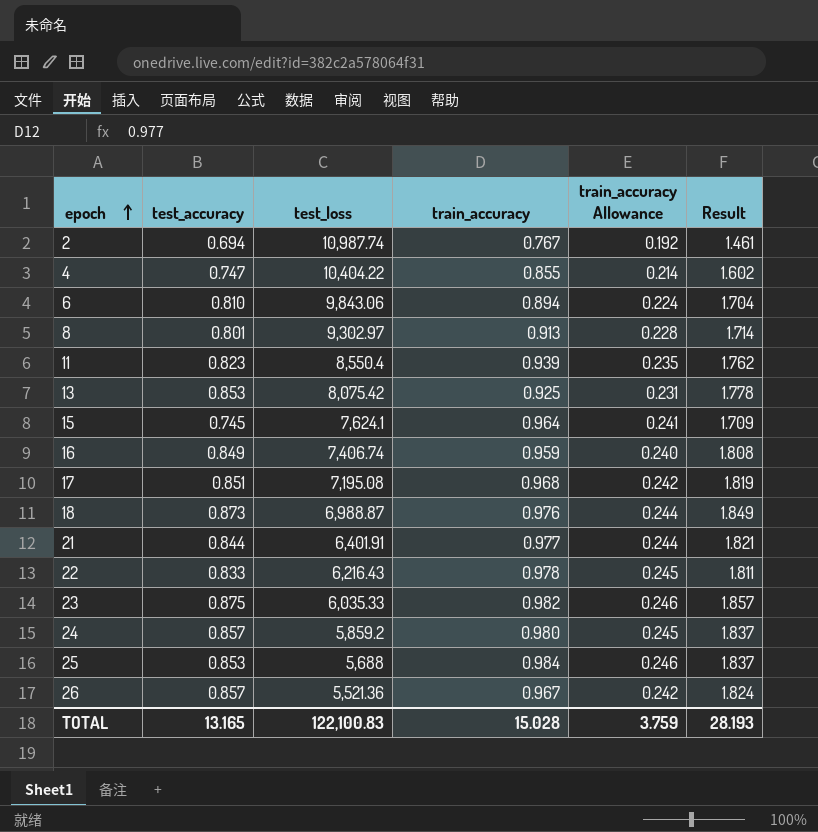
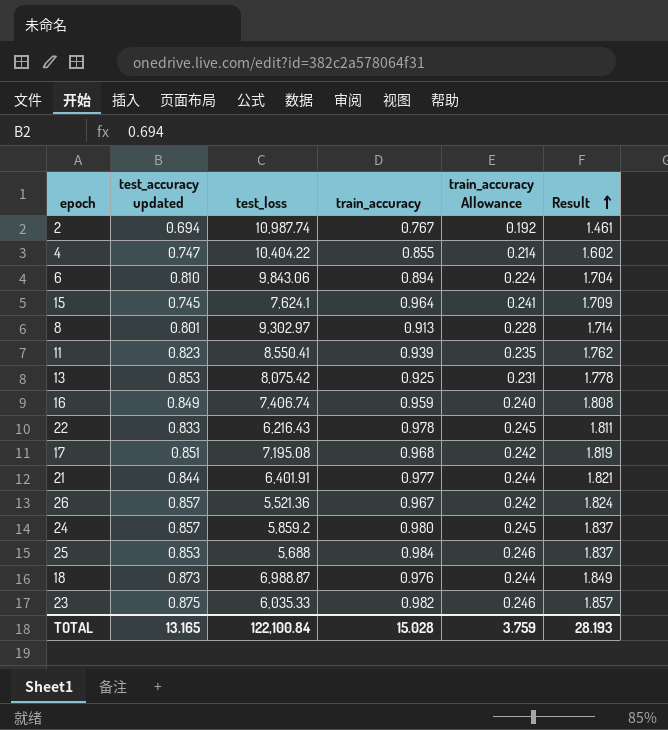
row order: epoch ascending -> Result ascending
column name: test_accuracy -> test_accuracy updated
11 | test_loss: 8,550.4 -> 8,550.41
TOTAL | test_loss: 122,100.83 -> 122,100.84

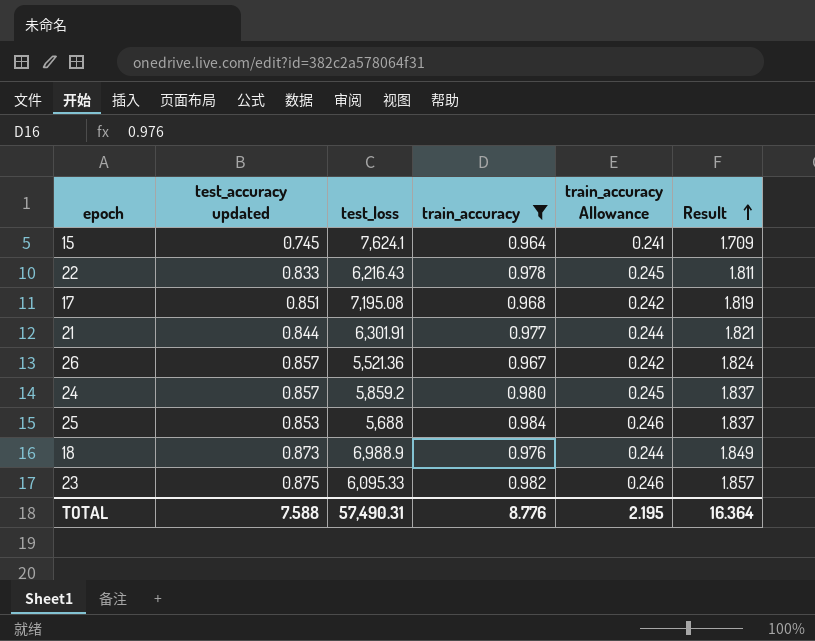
filter: none -> train_accuracy >= 0.964
21 | test_loss: 6,401.91 -> 6,301.91
18 | test_loss: 6,988.87 -> 6,988.9
23 | test_loss: 6,035.33 -> 6,095.33
TOTAL | test_accuracy updated: 13.165 -> 7.588
TOTAL | test_loss: 122,100.84 -> 57,490.31
TOTAL | train_accuracy: 15.028 -> 8.776
TOTAL | train_accuracy Allowance: 3.759 -> 2.195
TOTAL | Result: 28.193 -> 16.364

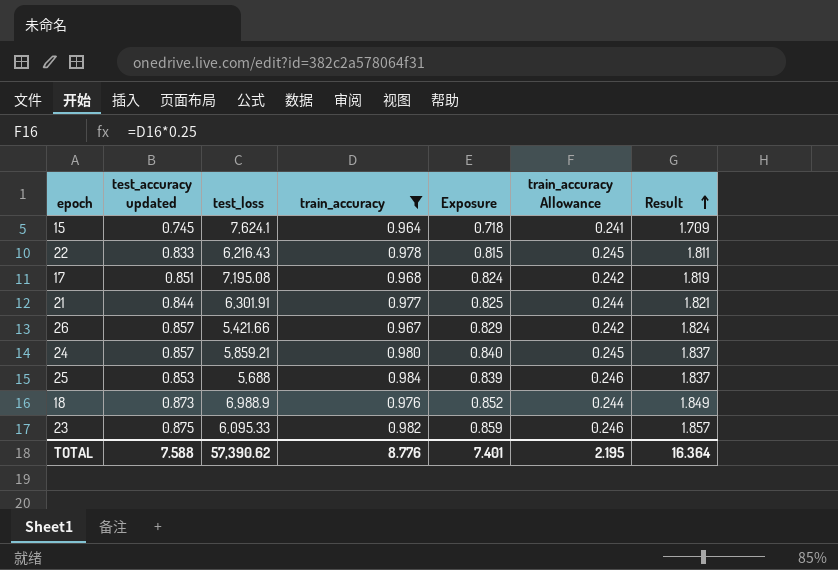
column Exposure | formula: none -> [test_accuracy updated] * [train_accuracy]
26 | test_loss: 5,521.36 -> 5,421.66
24 | test_loss: 5,859.2 -> 5,859.21
TOTAL | test_loss: 57,490.31 -> 57,390.62

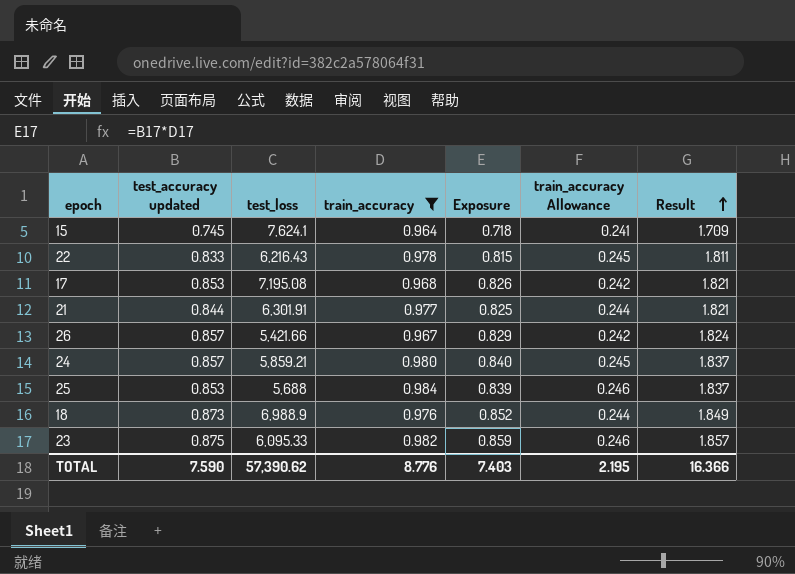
17 | test_accuracy updated: 0.851 -> 0.853
17 | Exposure: 0.824 -> 0.826
17 | Result: 1.819 -> 1.821
TOTAL | test_accuracy updated: 7.588 -> 7.590
TOTAL | Exposure: 7.401 -> 7.403
TOTAL | Result: 16.364 -> 16.366

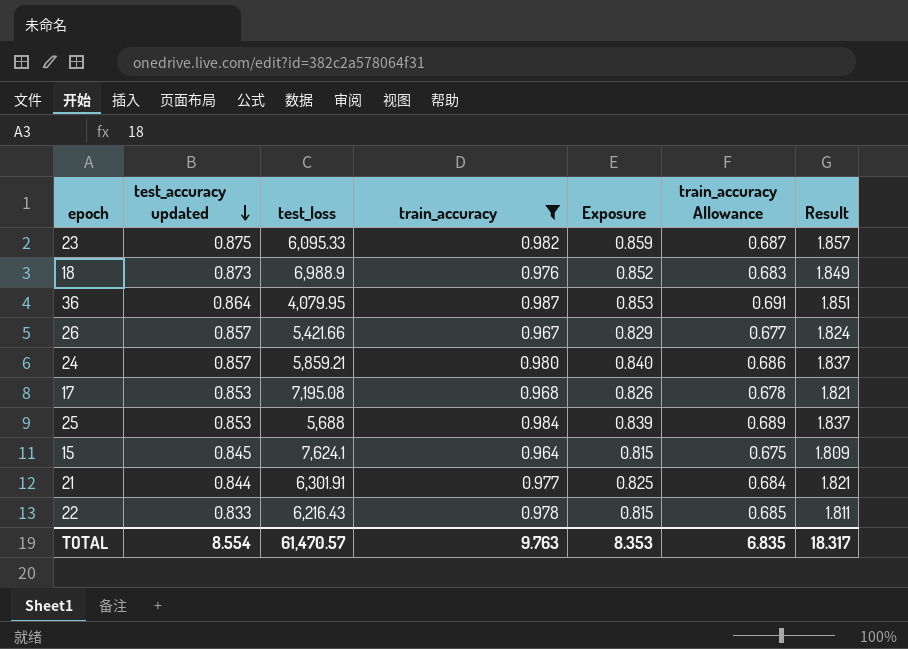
row order: Result ascending -> test_accuracy updated descending
column train_accuracy Allowance | formula: [train_accuracy] * 0.25 -> [train_accuracy] * 0.7
row 36: none -> 0.864 | 4,079.95 | 0.987 | 0.853 | 0.691 | 1.851
15 | test_accuracy updated: 0.745 -> 0.845
15 | Exposure: 0.718 -> 0.815
15 | Result: 1.709 -> 1.809
TOTAL | test_accuracy updated: 7.590 -> 8.554
TOTAL | test_loss: 57,390.62 -> 61,470.57
TOTAL | train_accuracy: 8.776 -> 9.763
TOTAL | Exposure: 7.403 -> 8.353
TOTAL | train_accuracy Allowance: 2.195 -> 6.835
TOTAL | Result: 16.366 -> 18.317

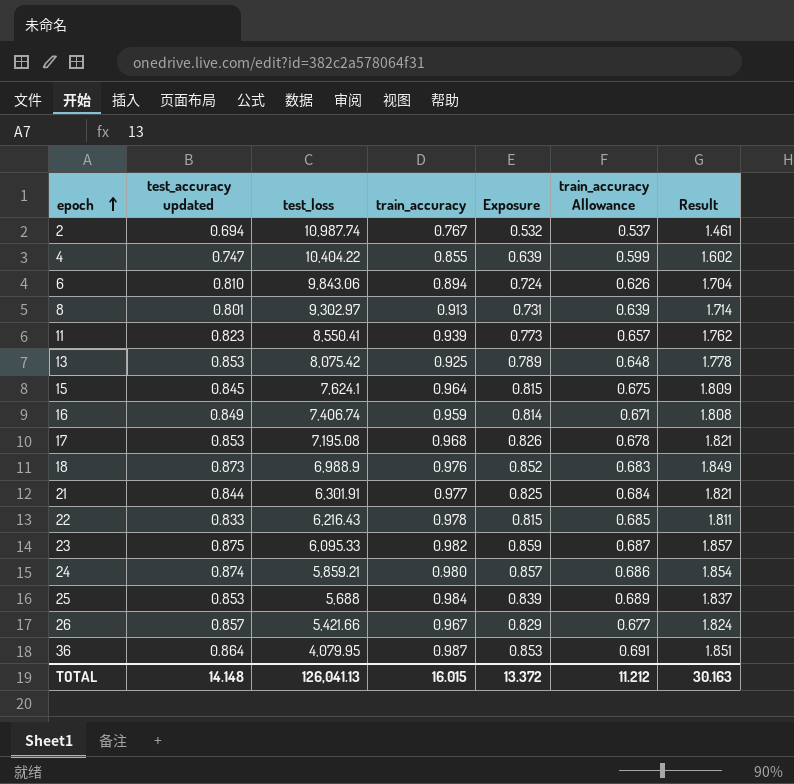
filter: train_accuracy >= 0.964 -> none
row order: test_accuracy updated descending -> epoch ascending
24 | test_accuracy updated: 0.857 -> 0.874
24 | Exposure: 0.840 -> 0.857
24 | Result: 1.837 -> 1.854
TOTAL | test_accuracy updated: 8.554 -> 14.148
TOTAL | test_loss: 61,470.57 -> 126,041.13
TOTAL | train_accuracy: 9.763 -> 16.015
TOTAL | Exposure: 8.353 -> 13.372
TOTAL | train_accuracy Allowance: 6.835 -> 11.212
TOTAL | Result: 18.317 -> 30.163

